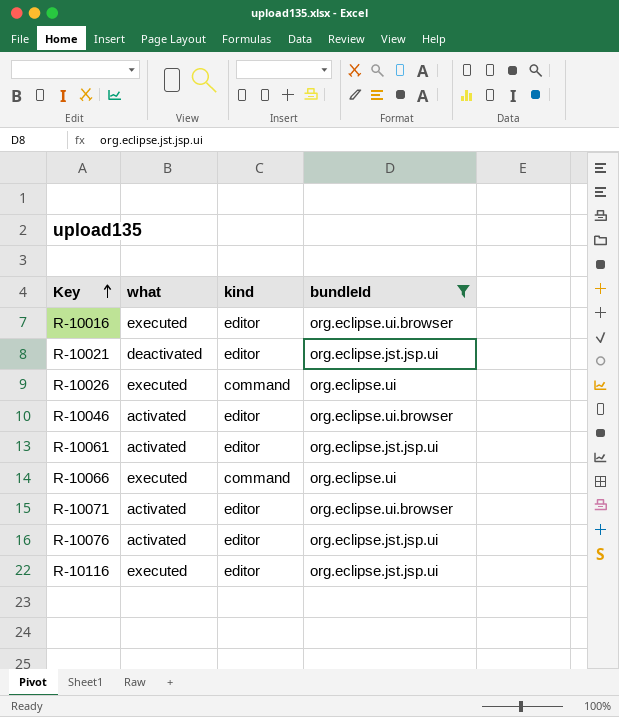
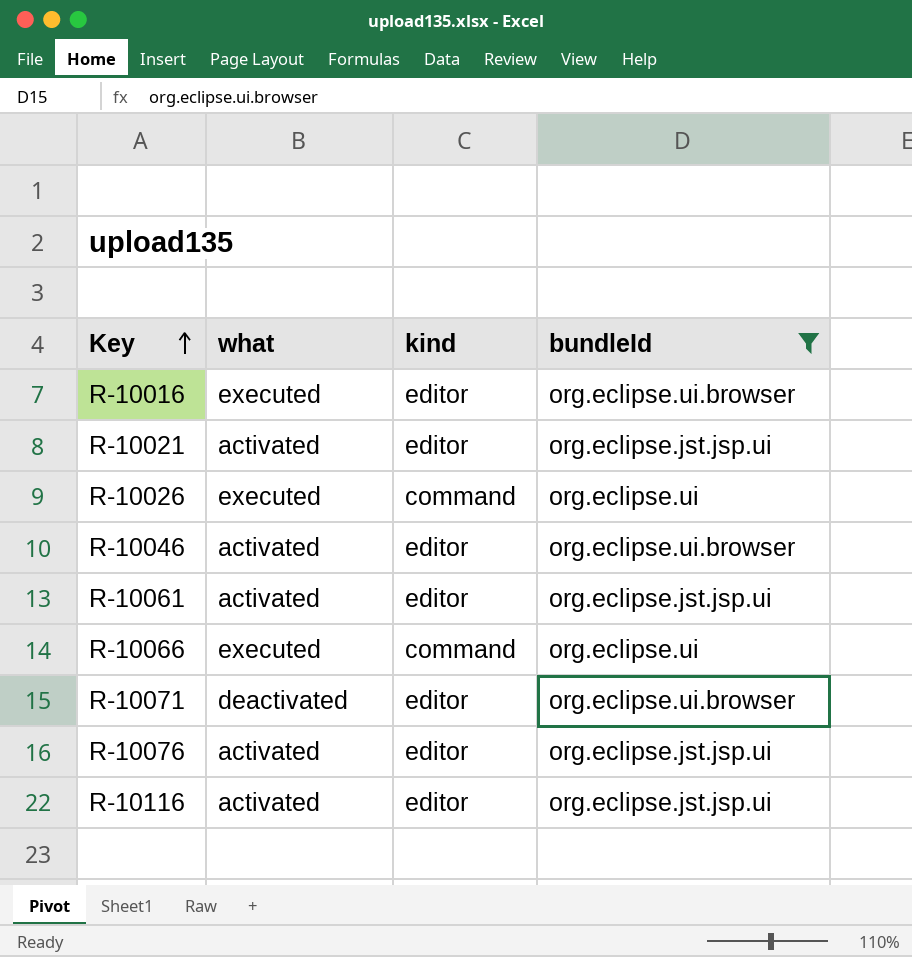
R-10021 | what: deactivated -> activated
R-10071 | what: activated -> deactivated
R-10116 | what: executed -> activated

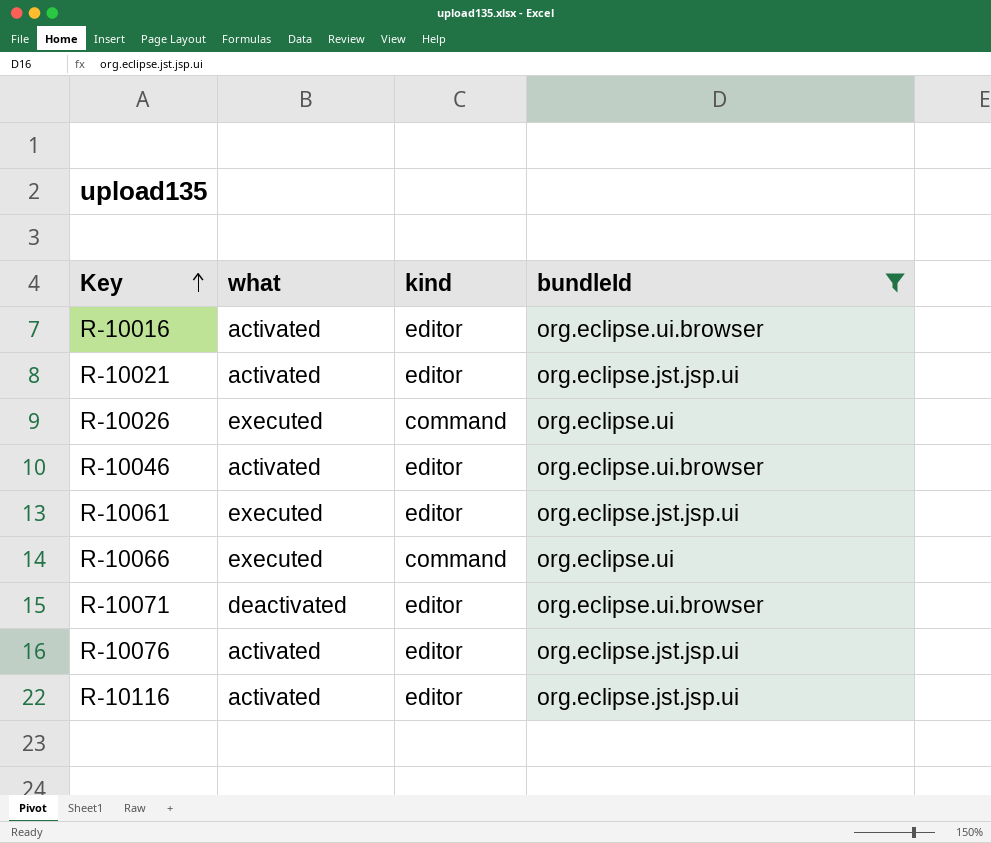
R-10016 | what: executed -> activated
R-10061 | what: activated -> executed

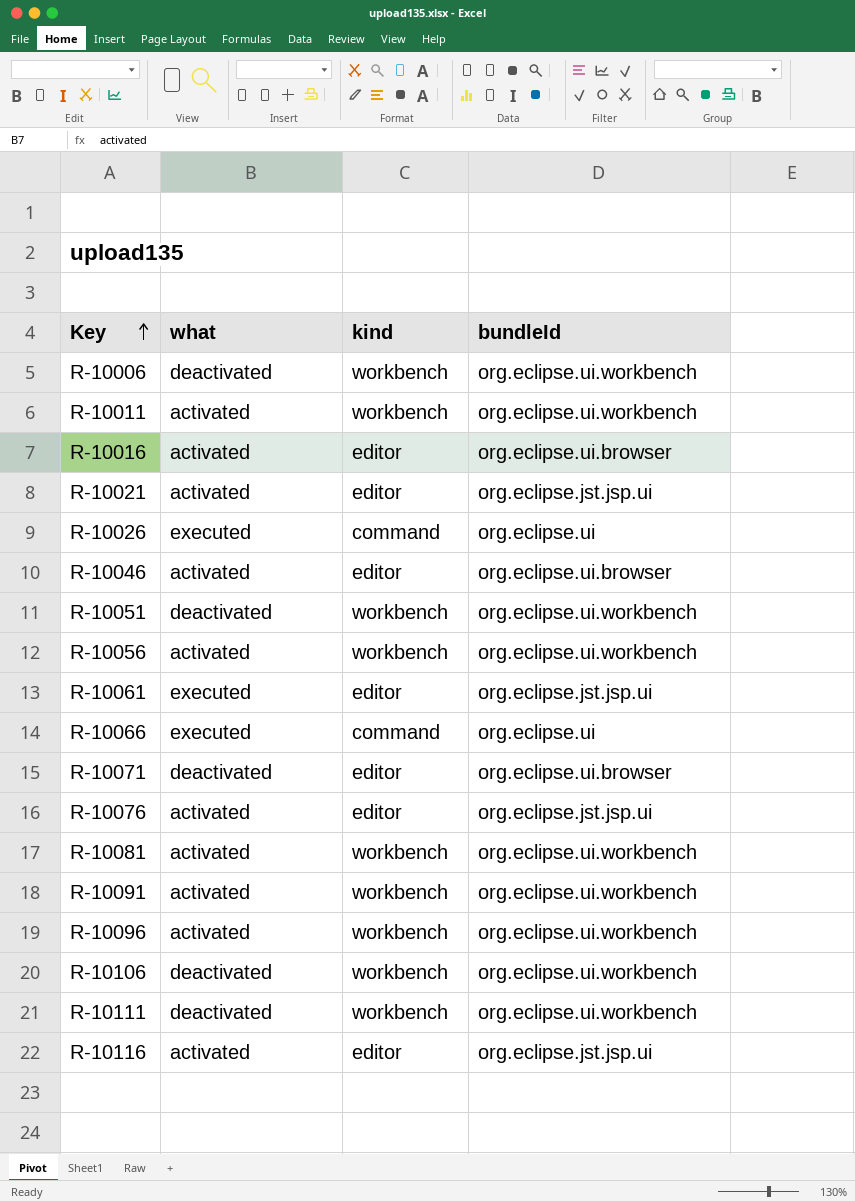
filter: bundleId != org.eclipse.ui.workbench -> none

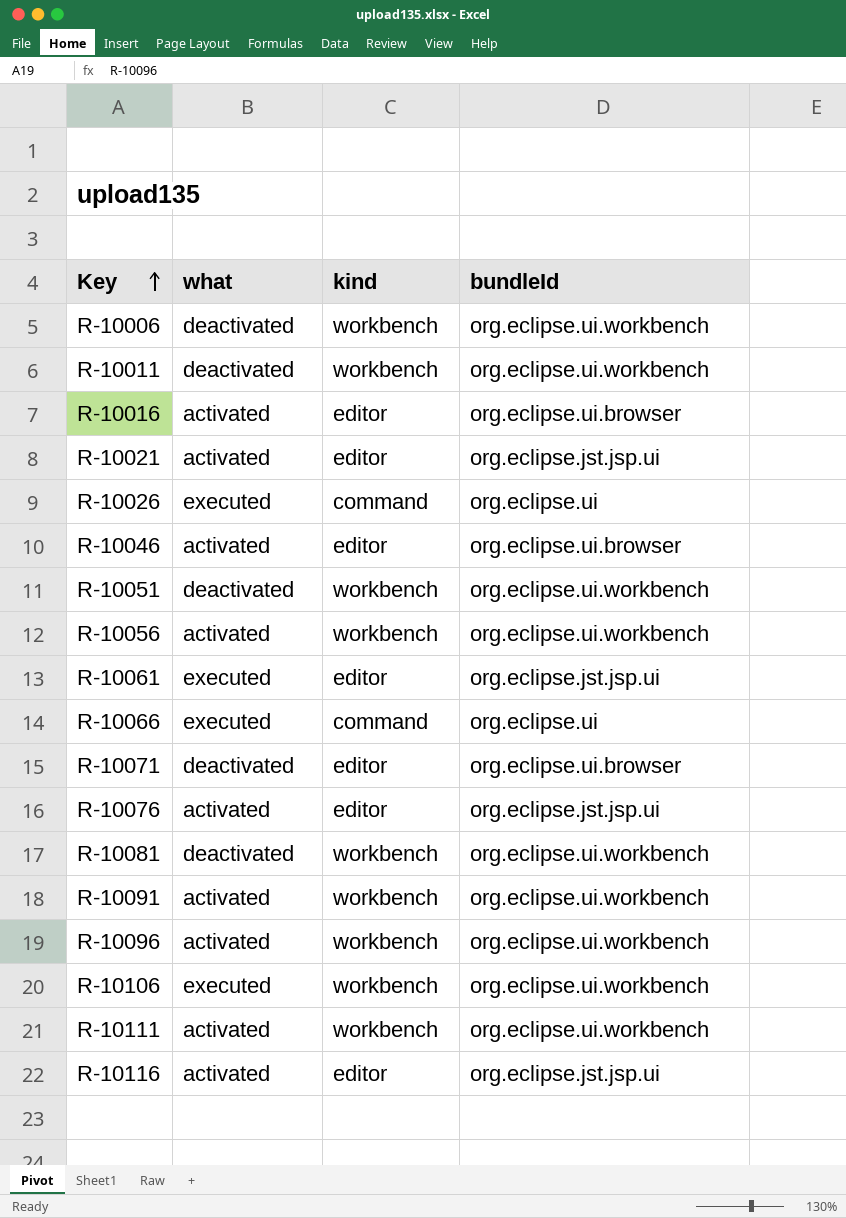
R-10011 | what: activated -> deactivated
R-10081 | what: activated -> deactivated
R-10106 | what: deactivated -> executed
R-10111 | what: deactivated -> activated

